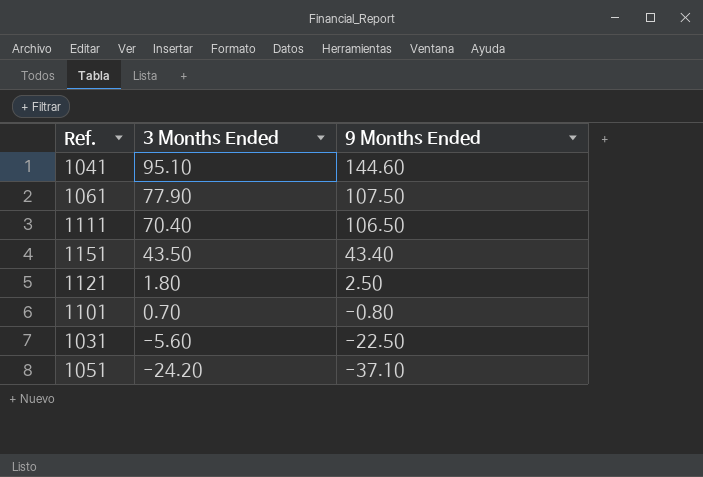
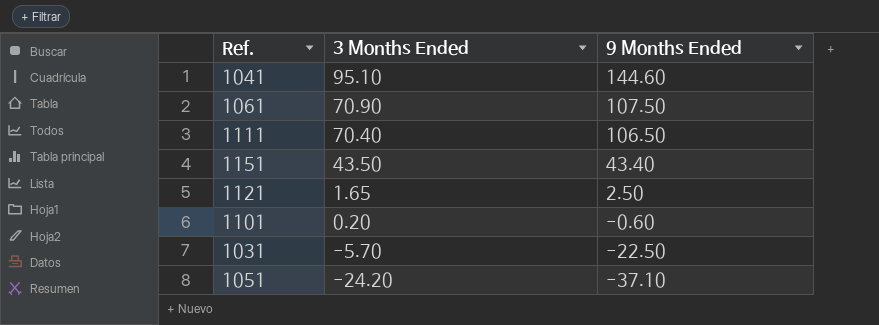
1061 | 3 Months Ended: 77.90 -> 70.90
1121 | 3 Months Ended: 1.80 -> 1.65
1101 | 3 Months Ended: 0.70 -> 0.20
1101 | 9 Months Ended: -0.80 -> -0.60
1031 | 3 Months Ended: -5.60 -> -5.70

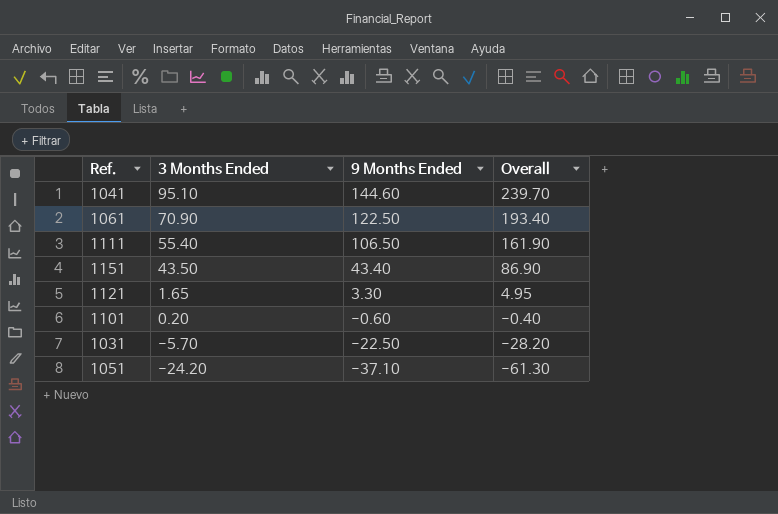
column Overall | formula: none -> [3 Months Ended] + [9 Months Ended]
1061 | 9 Months Ended: 107.50 -> 122.50
1111 | 3 Months Ended: 70.40 -> 55.40
1121 | 9 Months Ended: 2.50 -> 3.30

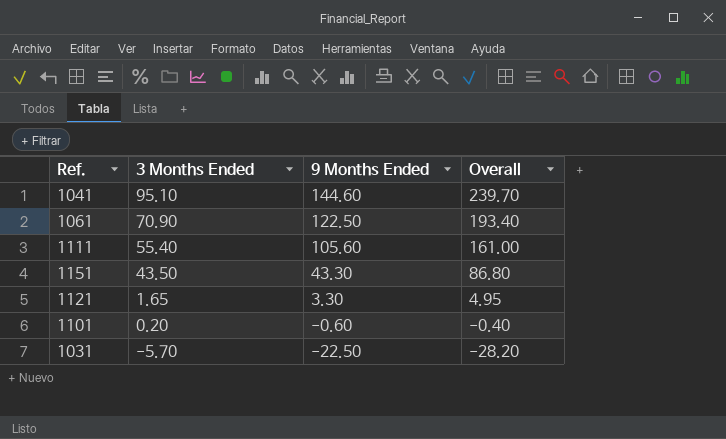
row 1051: -24.20 | -37.10 | -61.30 -> none
1111 | 9 Months Ended: 106.50 -> 105.60
1111 | Overall: 161.90 -> 161.00
1151 | 9 Months Ended: 43.40 -> 43.30
1151 | Overall: 86.90 -> 86.80

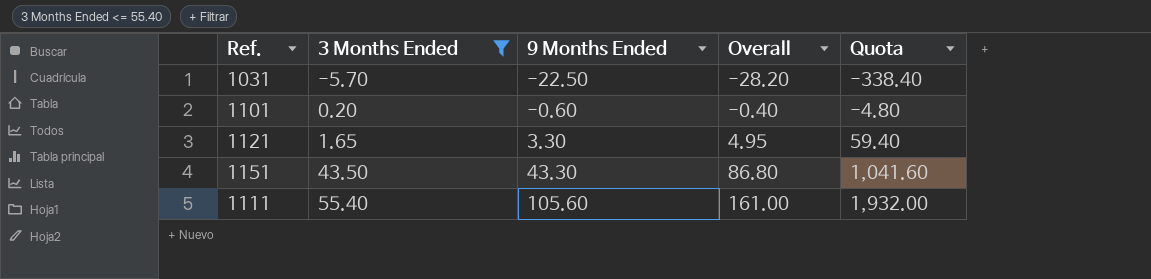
filter: none -> 3 Months Ended <= 55.40
row order: 3 Months Ended descending -> 3 Months Ended ascending
column Quota | formula: none -> [Overall] * 12

